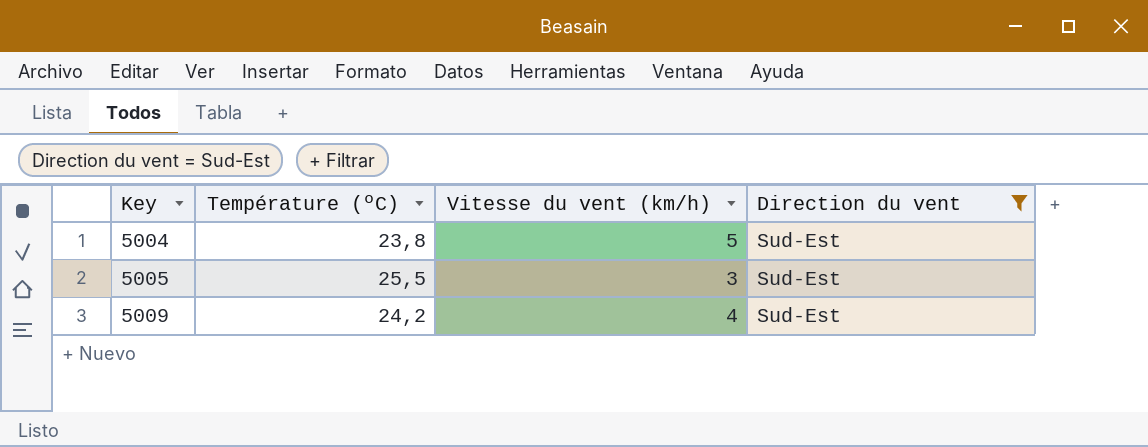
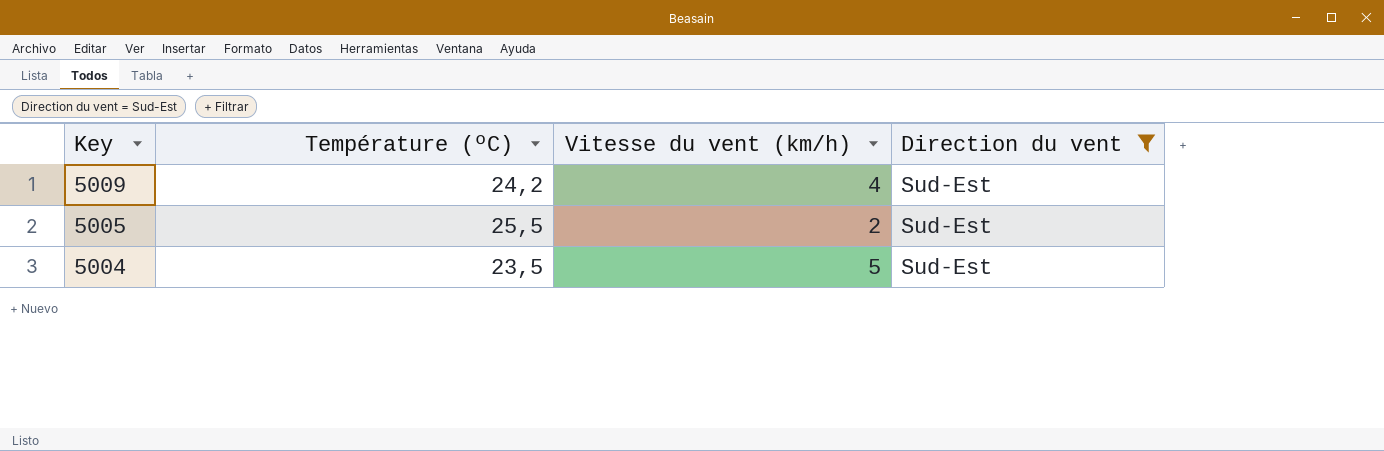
row order: Key ascending -> Key descending
5005 | Vitesse du vent (km/h): 3 -> 2
5004 | Température (ºC): 23,8 -> 23,5

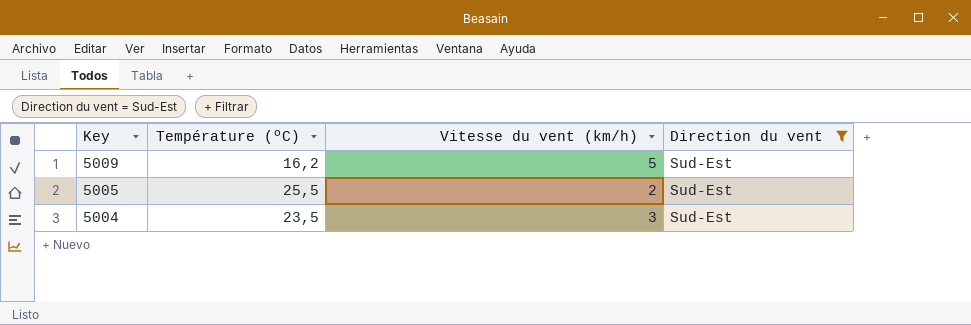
5009 | Température (ºC): 24,2 -> 16,2
5009 | Vitesse du vent (km/h): 4 -> 5
5004 | Vitesse du vent (km/h): 5 -> 3

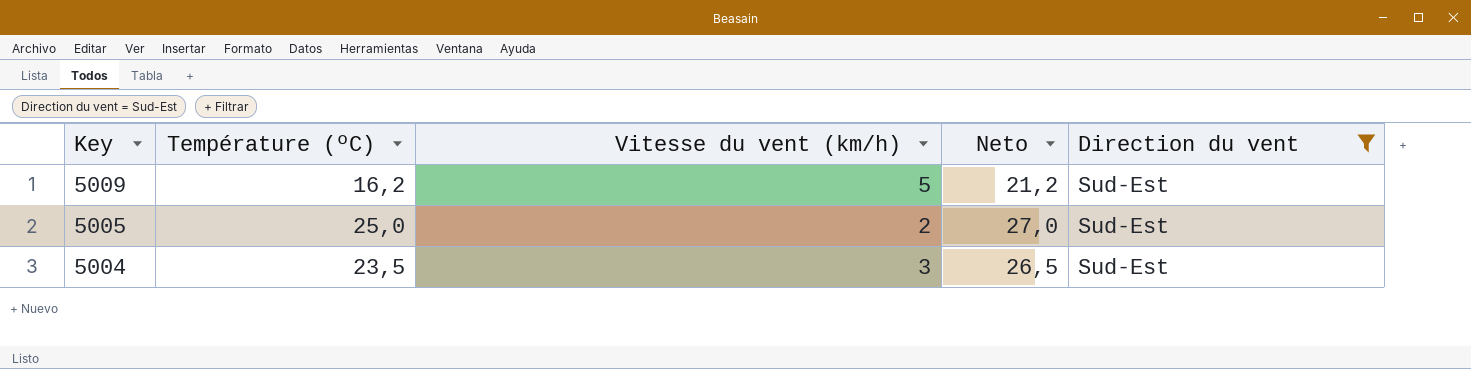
column Neto | formula: none -> [Température (ºC)] + [Vitesse du vent (km/h)]
5005 | Température (ºC): 25,5 -> 25,0

